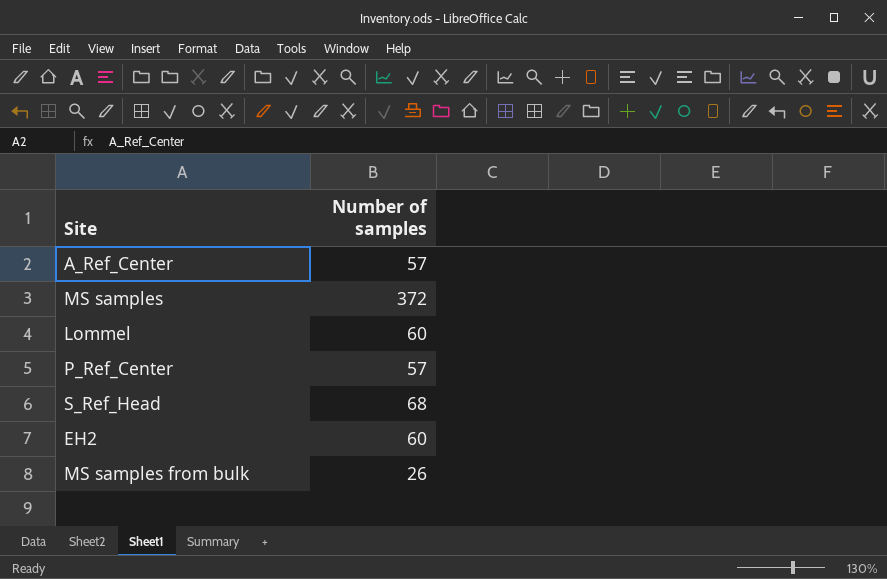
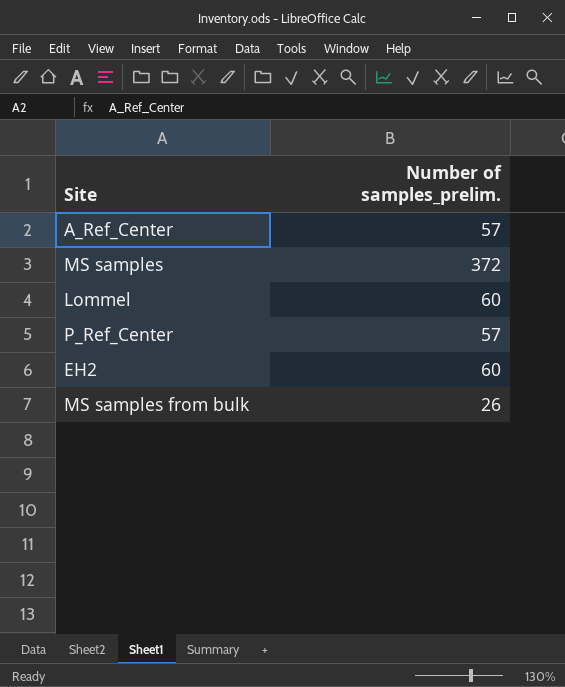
column name: Number of samples -> Number of samples_prelim.
row S_Ref_Head: 68 -> none

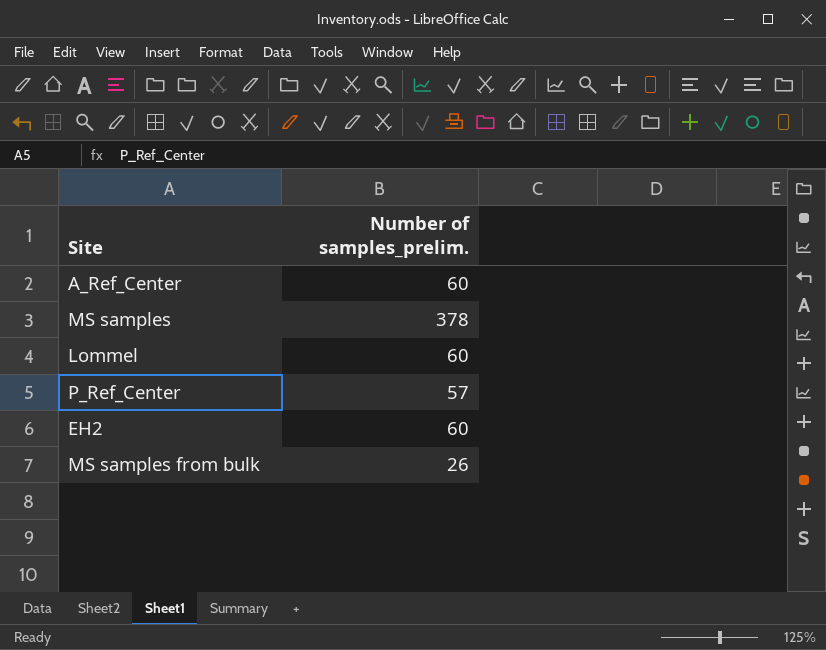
A_Ref_Center | Number of samples_prelim.: 57 -> 60
MS samples | Number of samples_prelim.: 372 -> 378

